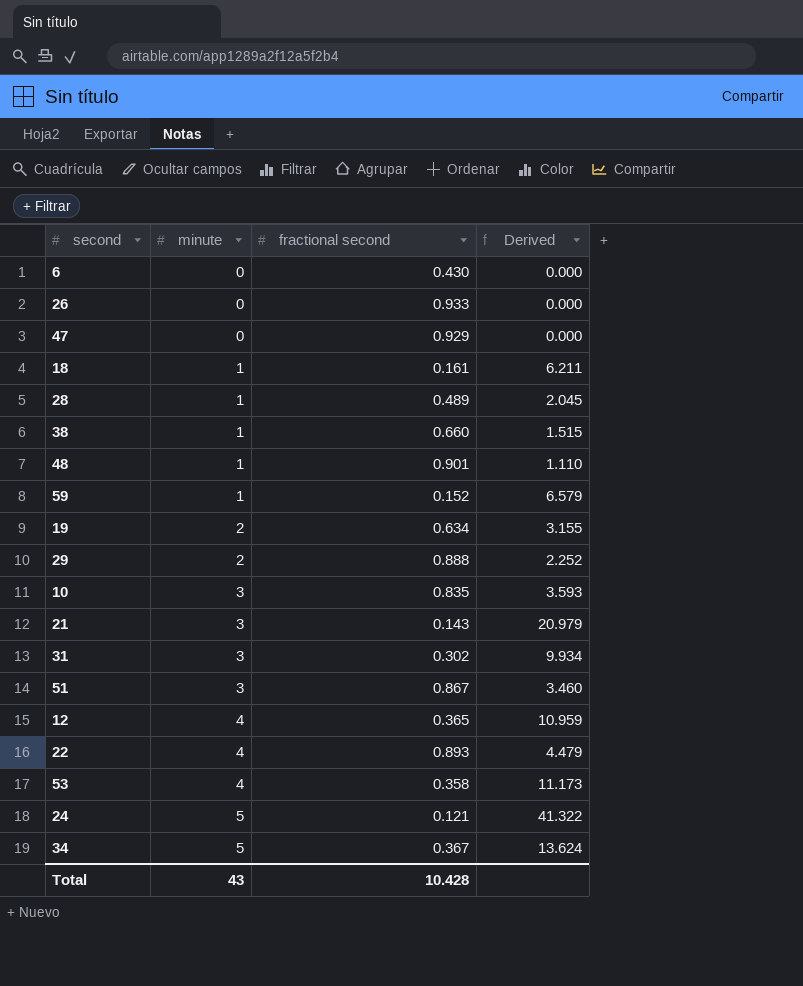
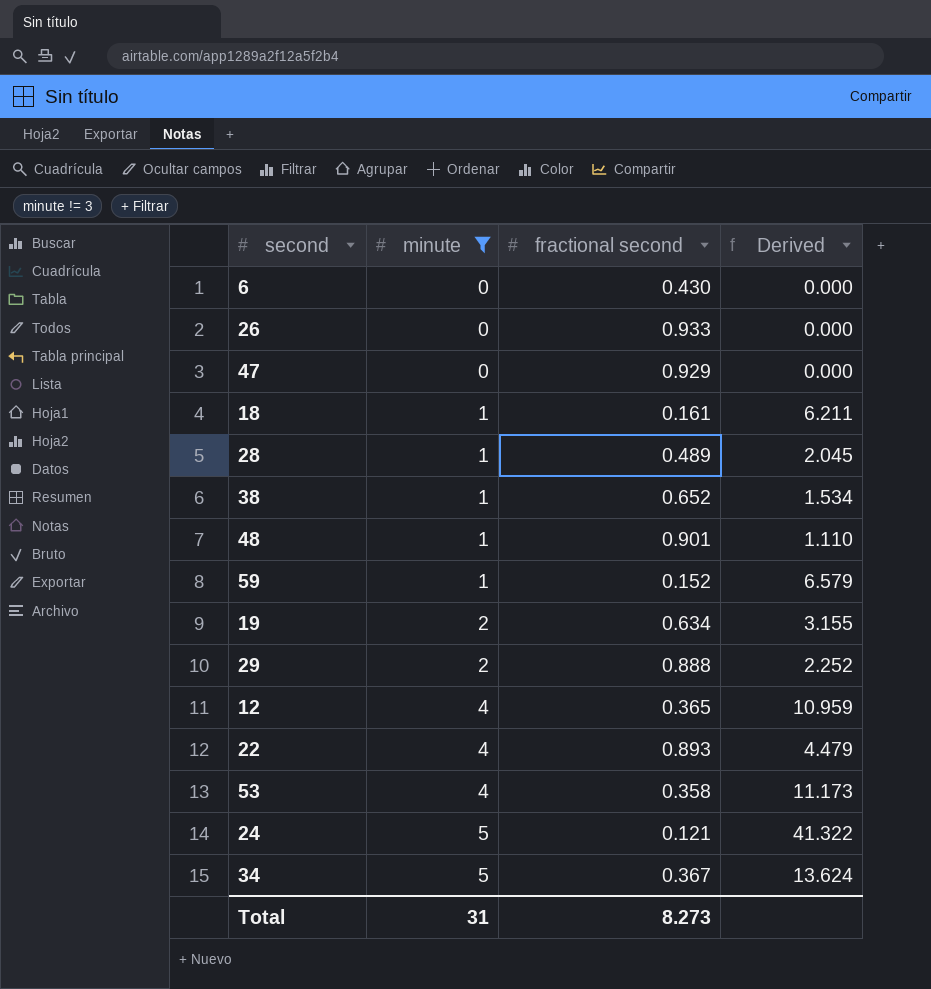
filter: none -> minute != 3
38 | fractional second: 0.660 -> 0.652
38 | Derived: 1.515 -> 1.534
Total | minute: 43 -> 31
Total | fractional second: 10.428 -> 8.273

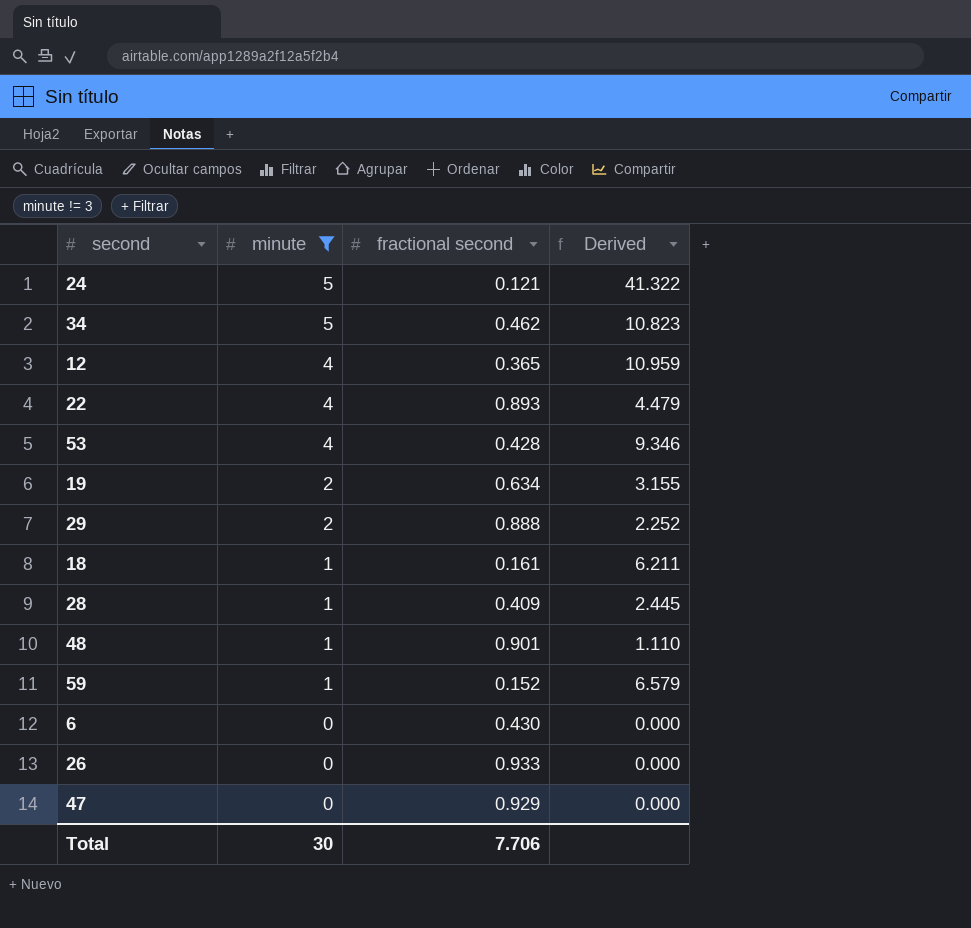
row order: minute ascending -> minute descending
row 38: 1 | 0.652 | 1.534 -> none
34 | fractional second: 0.367 -> 0.462
34 | Derived: 13.624 -> 10.823
53 | fractional second: 0.358 -> 0.428
53 | Derived: 11.173 -> 9.346
28 | fractional second: 0.489 -> 0.409
28 | Derived: 2.045 -> 2.445
Total | minute: 31 -> 30
Total | fractional second: 8.273 -> 7.706

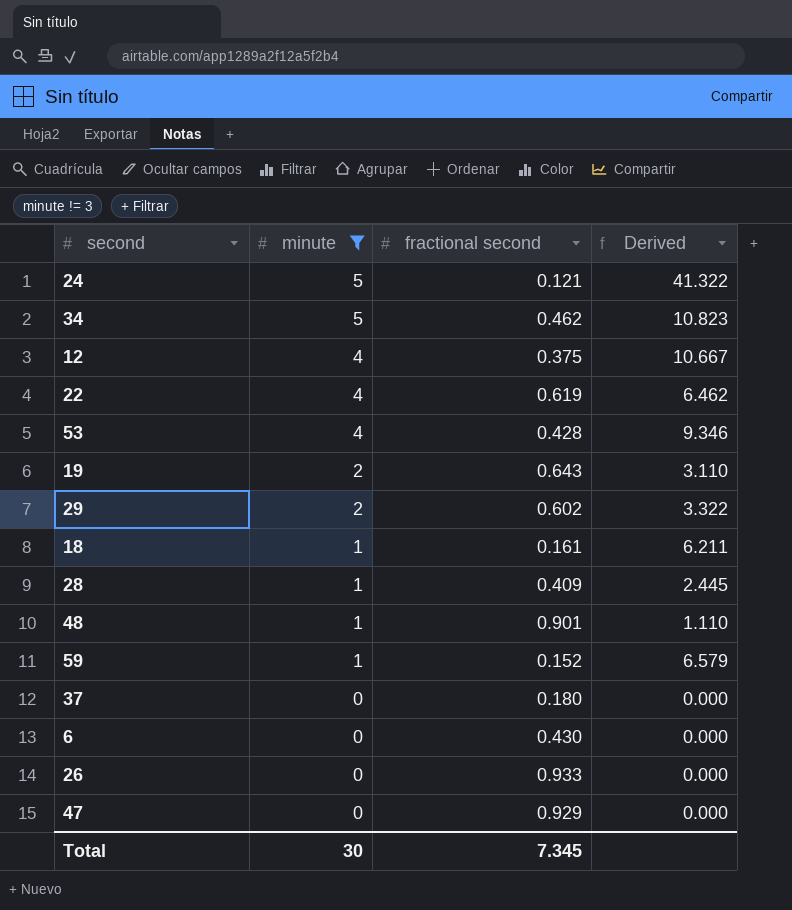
12 | fractional second: 0.365 -> 0.375
12 | Derived: 10.959 -> 10.667
22 | fractional second: 0.893 -> 0.619
22 | Derived: 4.479 -> 6.462
19 | fractional second: 0.634 -> 0.643
19 | Derived: 3.155 -> 3.110
29 | fractional second: 0.888 -> 0.602
29 | Derived: 2.252 -> 3.322
row 37: none -> 0 | 0.180 | 0.000
Total | fractional second: 7.706 -> 7.345

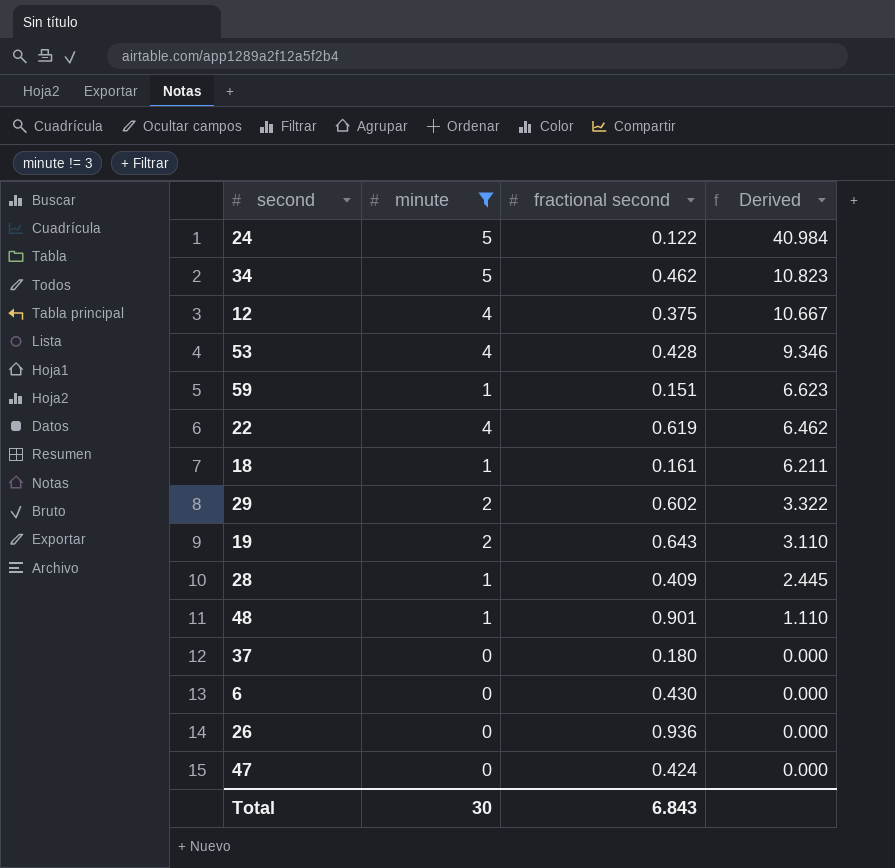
row order: minute descending -> Derived descending
24 | fractional second: 0.121 -> 0.122
24 | Derived: 41.322 -> 40.984
59 | fractional second: 0.152 -> 0.151
59 | Derived: 6.579 -> 6.623
26 | fractional second: 0.933 -> 0.936
47 | fractional second: 0.929 -> 0.424
Total | fractional second: 7.345 -> 6.843

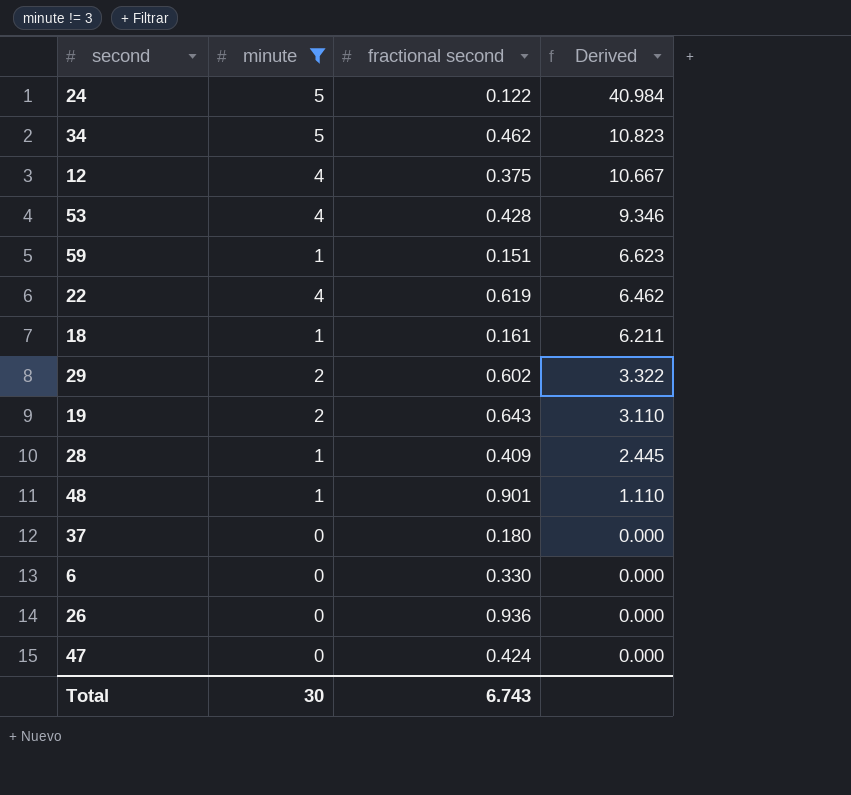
6 | fractional second: 0.430 -> 0.330
Total | fractional second: 6.843 -> 6.743

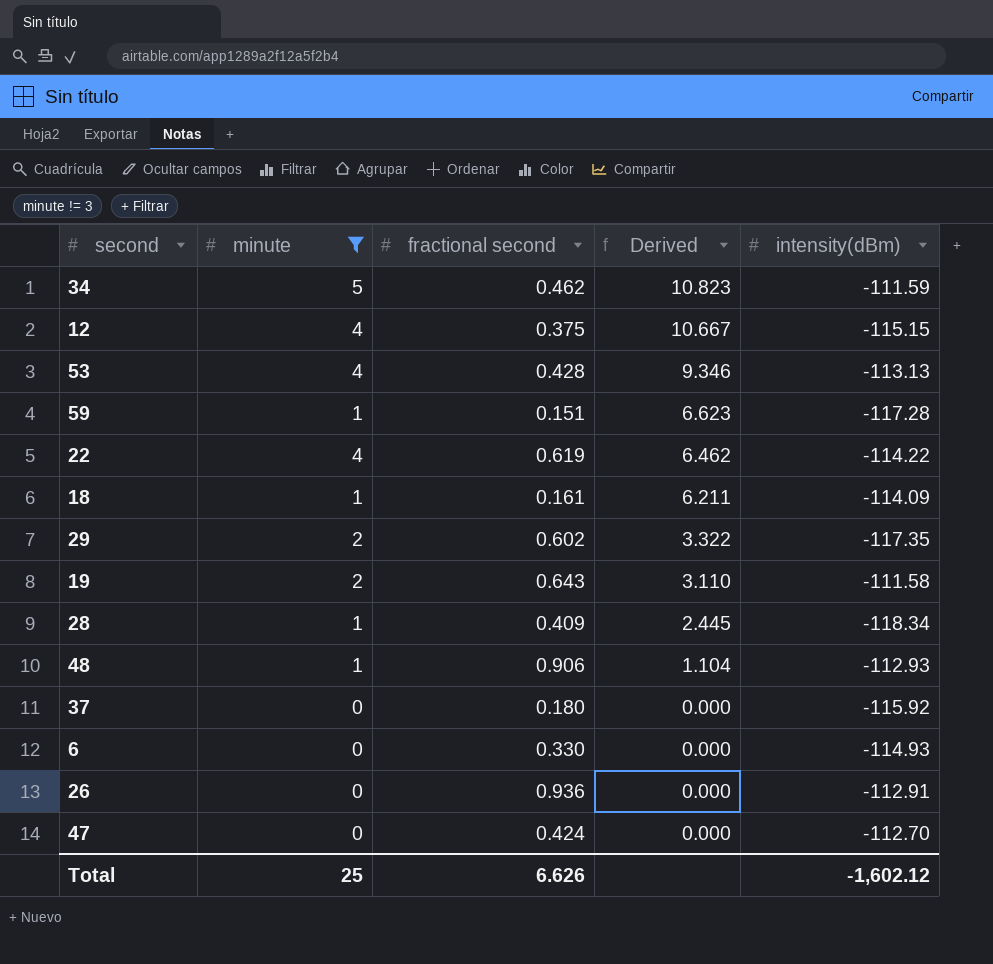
column intensity(dBm) | position: none -> 5
row 24: 5 | 0.122 | 40.984 -> none
48 | fractional second: 0.901 -> 0.906
48 | Derived: 1.110 -> 1.104
Total | minute: 30 -> 25
Total | fractional second: 6.743 -> 6.626

